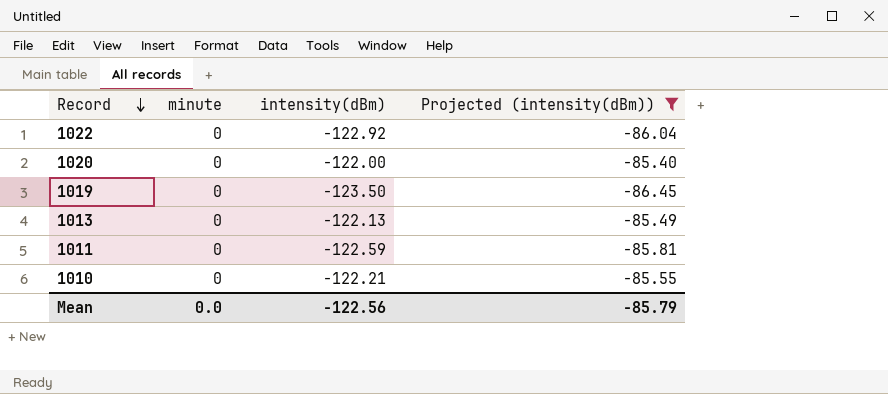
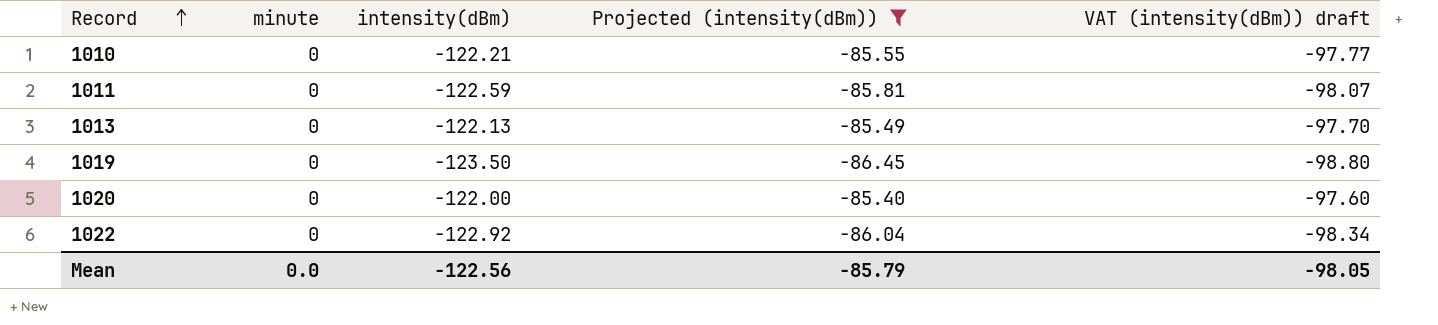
row order: Record descending -> Record ascending
column VAT (intensity(dBm)) draft | formula: none -> [intensity(dBm)] * 0.8

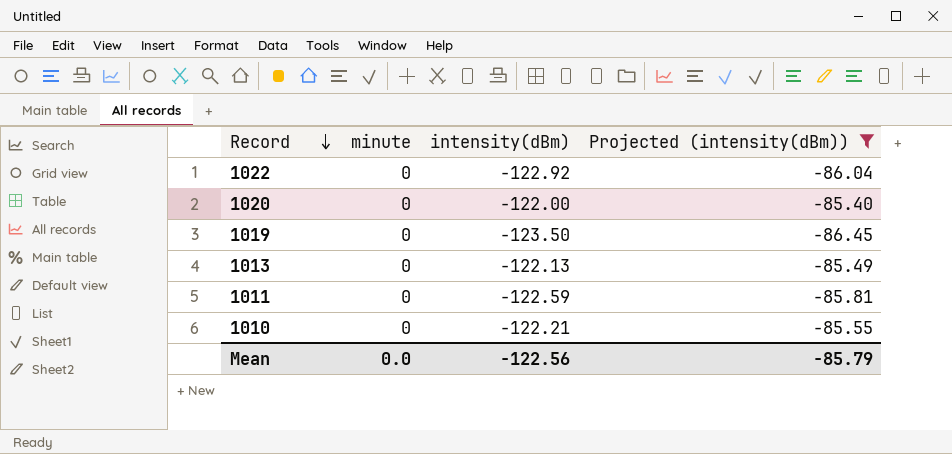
row order: Record ascending -> Record descending
column VAT (intensity(dBm)) draft | formula: [intensity(dBm)] * 0.8 -> none

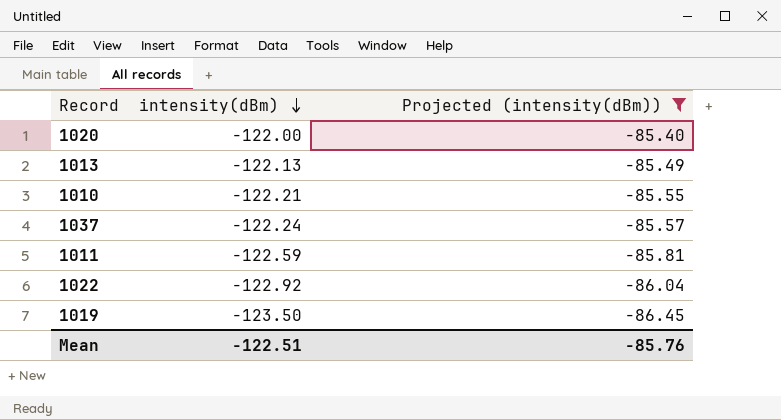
row order: Record descending -> intensity(dBm) descending
column minute | position: 2 -> none
row 1037: none -> -122.24 | -85.57
Mean | intensity(dBm): -122.56 -> -122.51
Mean | Projected (intensity(dBm)): -85.79 -> -85.76

